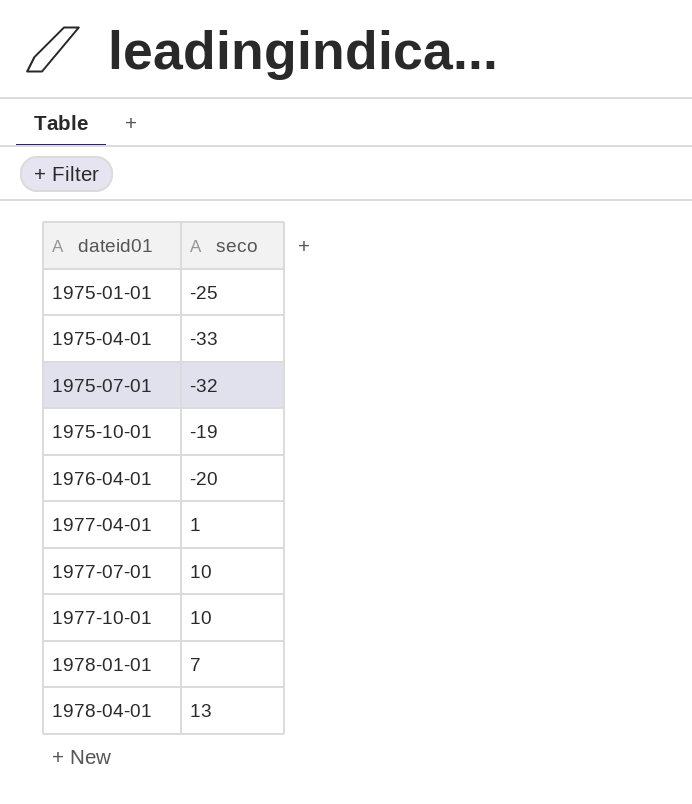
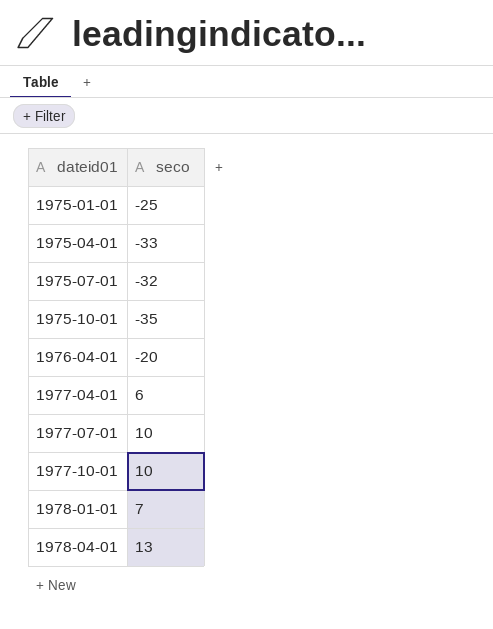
1975-10-01 | seco: -19 -> -35
1977-04-01 | seco: 1 -> 6

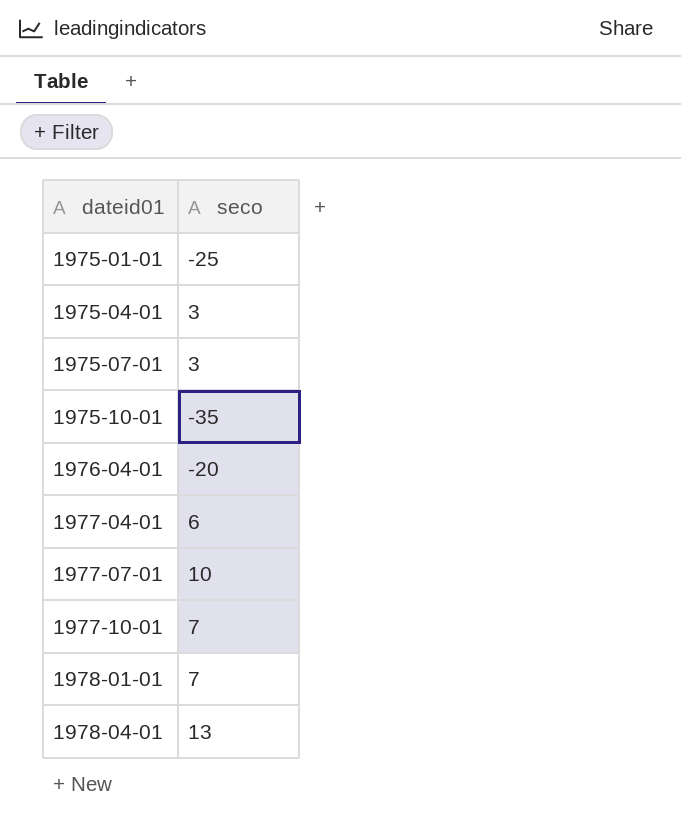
1975-04-01 | seco: -33 -> 3
1975-07-01 | seco: -32 -> 3
1977-10-01 | seco: 10 -> 7

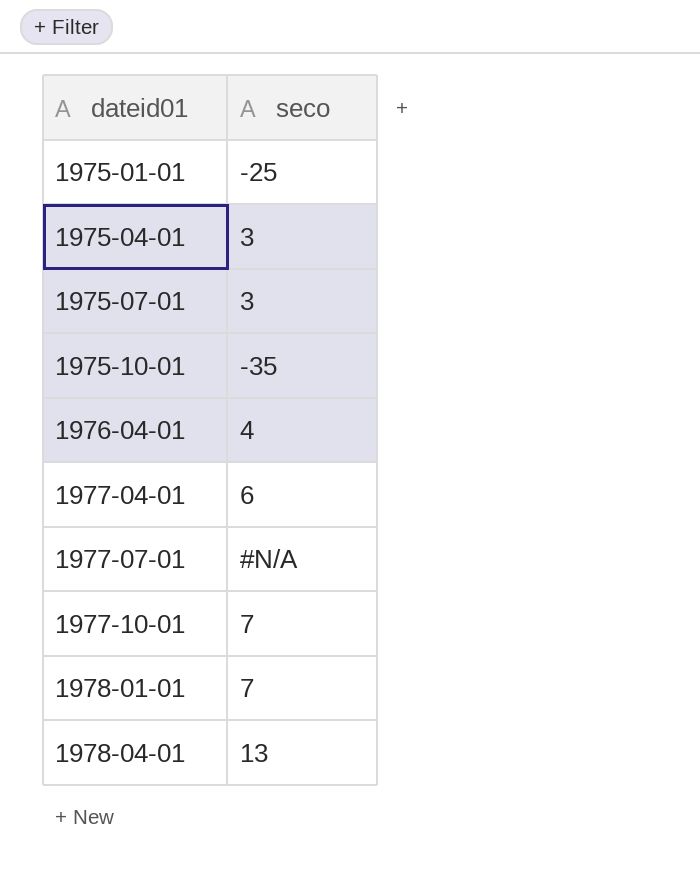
1976-04-01 | seco: -20 -> 4
1977-07-01 | seco: 10 -> #N/A

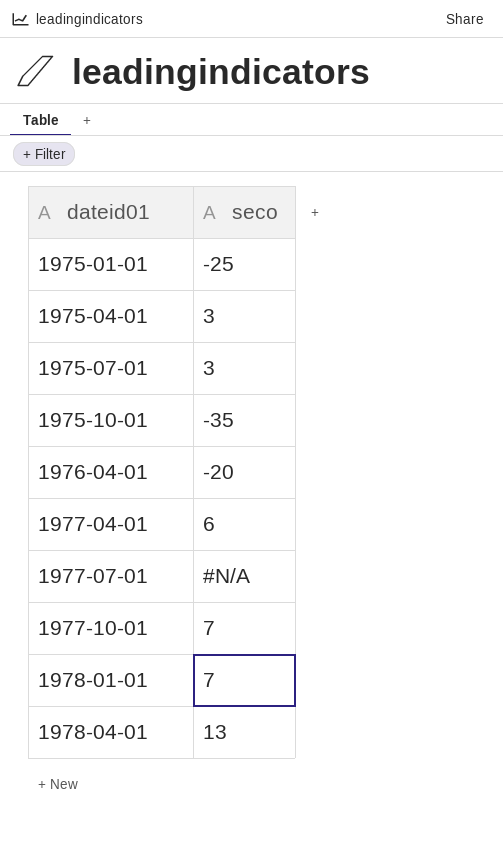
1976-04-01 | seco: 4 -> -20

